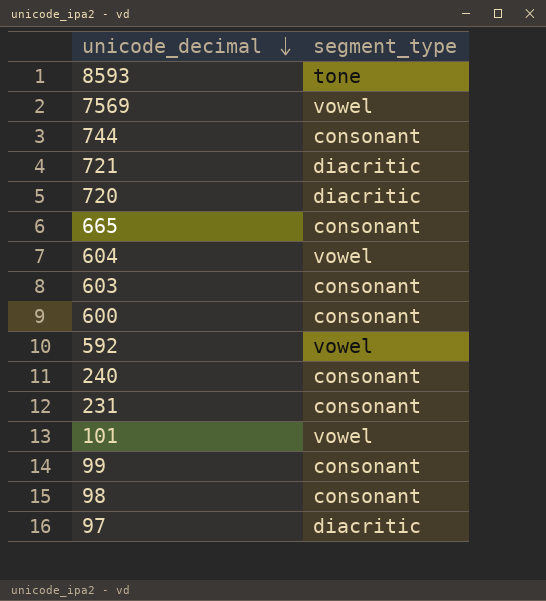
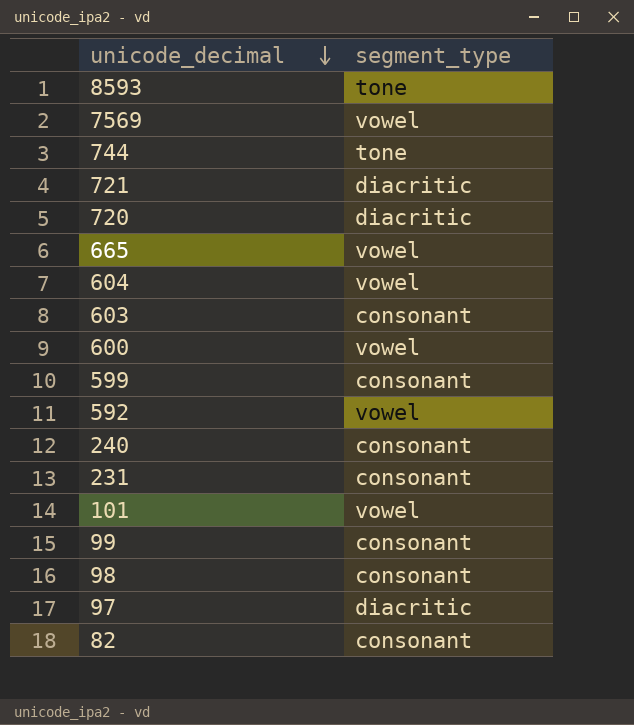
744 | segment_type: consonant -> tone
665 | segment_type: consonant -> vowel
600 | segment_type: consonant -> vowel
row 599: none -> consonant
row 82: none -> consonant

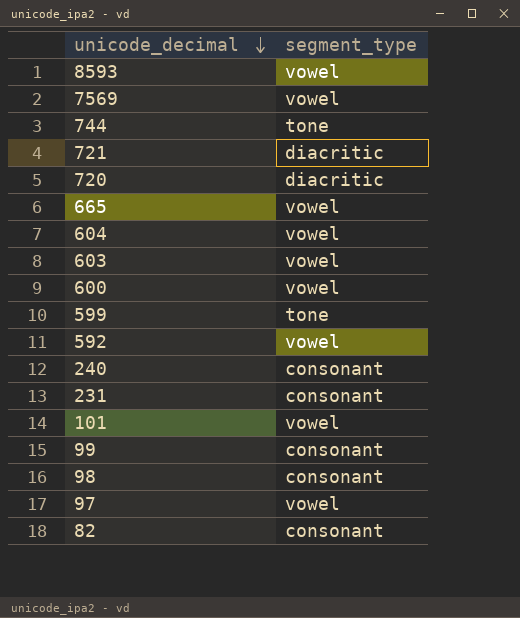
8593 | segment_type: tone -> vowel
603 | segment_type: consonant -> vowel
599 | segment_type: consonant -> tone
97 | segment_type: diacritic -> vowel

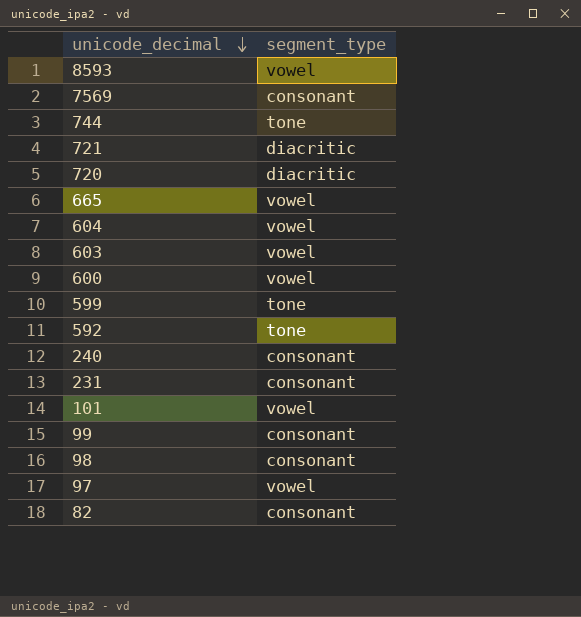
7569 | segment_type: vowel -> consonant
592 | segment_type: vowel -> tone

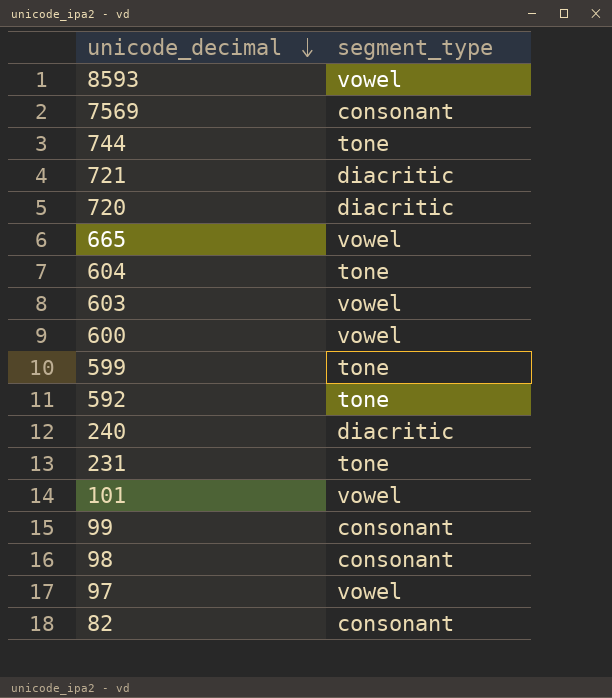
604 | segment_type: vowel -> tone
240 | segment_type: consonant -> diacritic
231 | segment_type: consonant -> tone

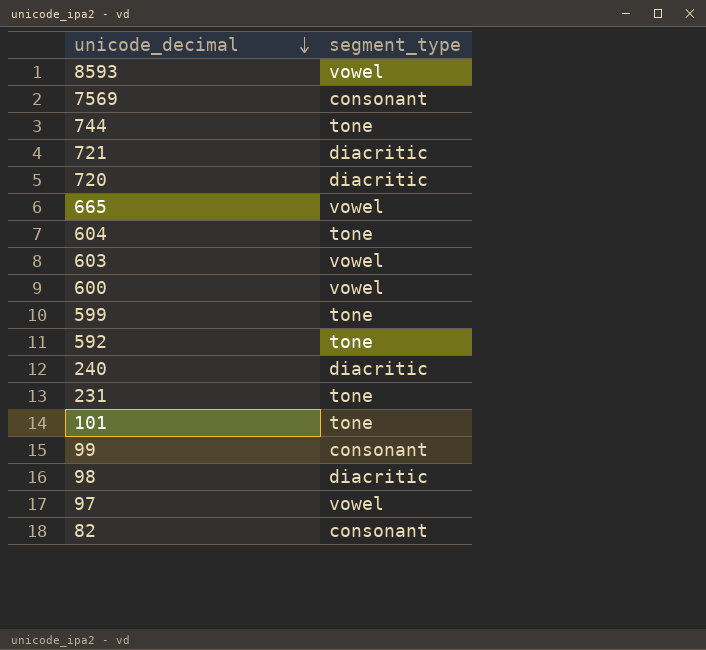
101 | segment_type: vowel -> tone
98 | segment_type: consonant -> diacritic

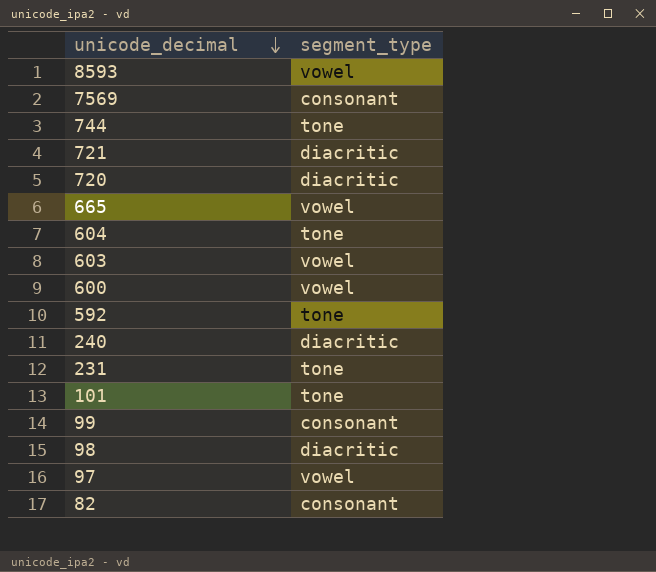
row 599: tone -> none

